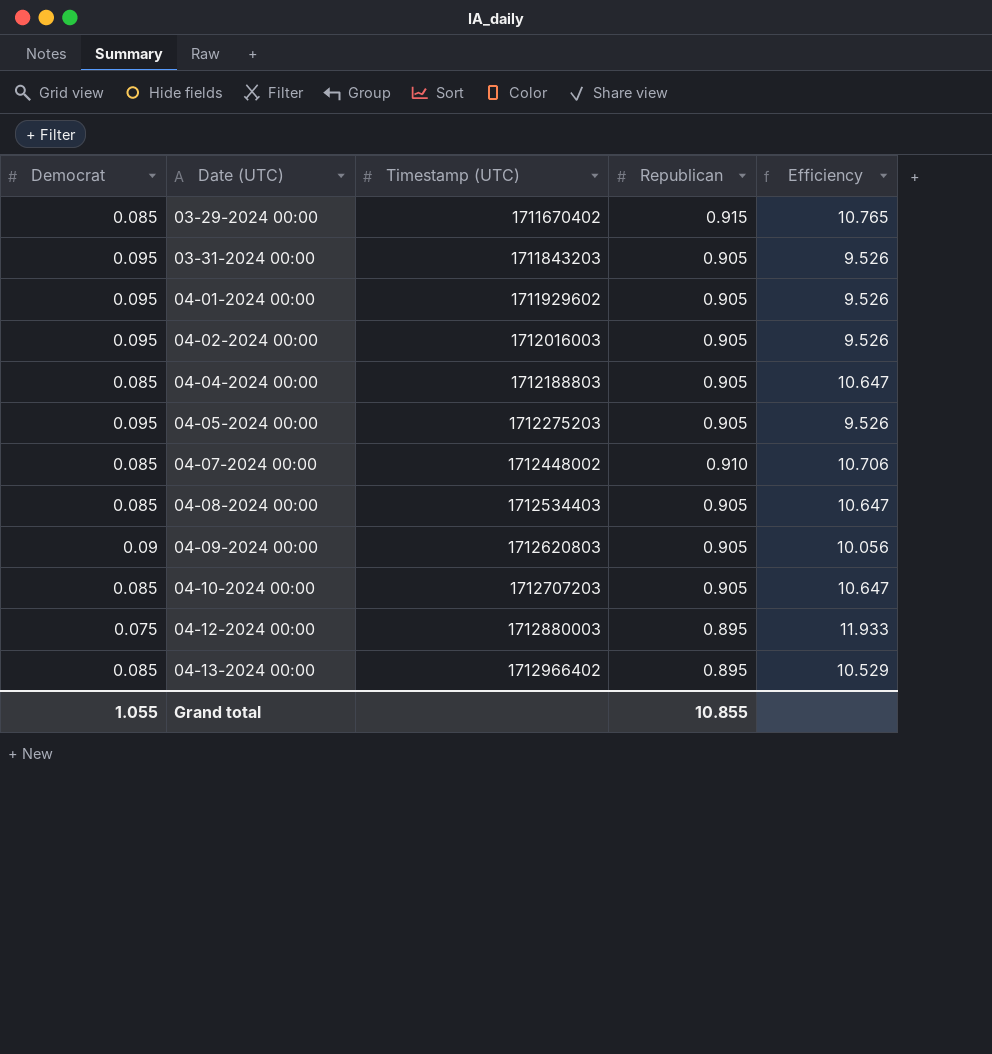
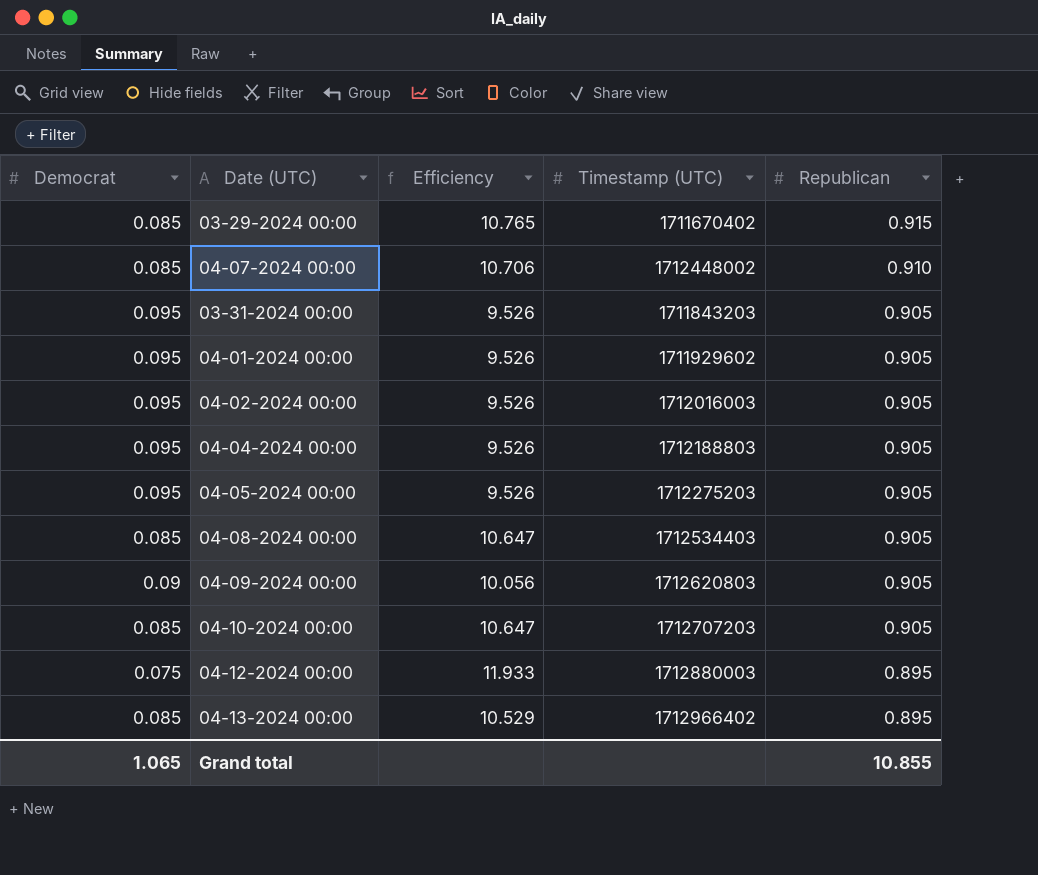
row order: Date (UTC) ascending -> Republican descending
column Efficiency | position: 5 -> 3
04-04-2024 00:00 | Democrat: 0.085 -> 0.095
04-04-2024 00:00 | Efficiency: 10.647 -> 9.526
Grand total | Democrat: 1.055 -> 1.065

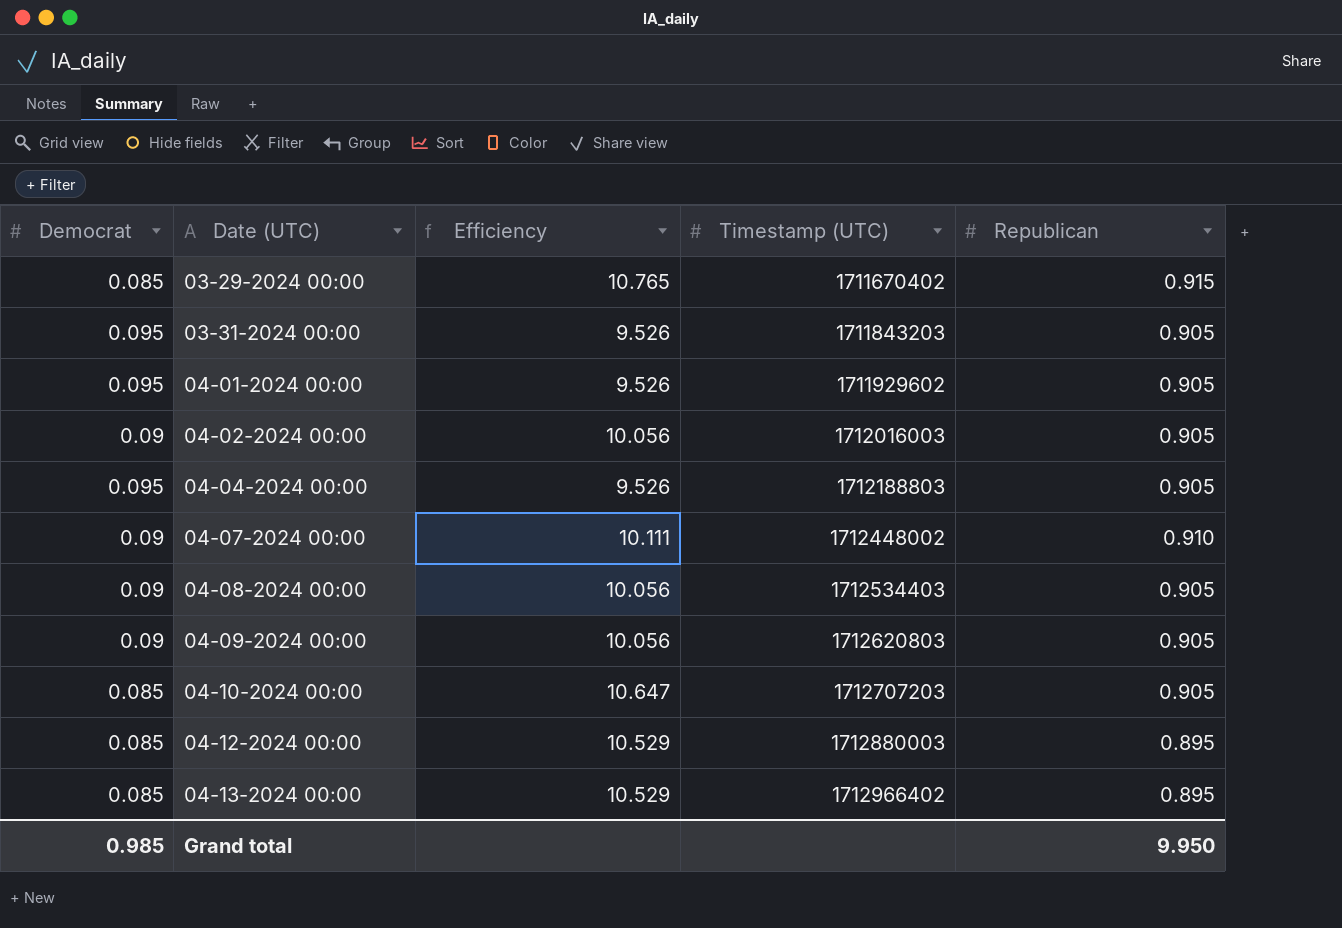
row order: Republican descending -> Date (UTC) ascending
row 04-05-2024 00:00: 0.095 | 9.526 | 1712275203 | 0.905 -> none
04-02-2024 00:00 | Democrat: 0.095 -> 0.09
04-02-2024 00:00 | Efficiency: 9.526 -> 10.056
04-07-2024 00:00 | Democrat: 0.085 -> 0.09
04-07-2024 00:00 | Efficiency: 10.706 -> 10.111
04-08-2024 00:00 | Democrat: 0.085 -> 0.09
04-08-2024 00:00 | Efficiency: 10.647 -> 10.056
04-12-2024 00:00 | Democrat: 0.075 -> 0.085
04-12-2024 00:00 | Efficiency: 11.933 -> 10.529
Grand total | Democrat: 1.065 -> 0.985
Grand total | Republican: 10.855 -> 9.950

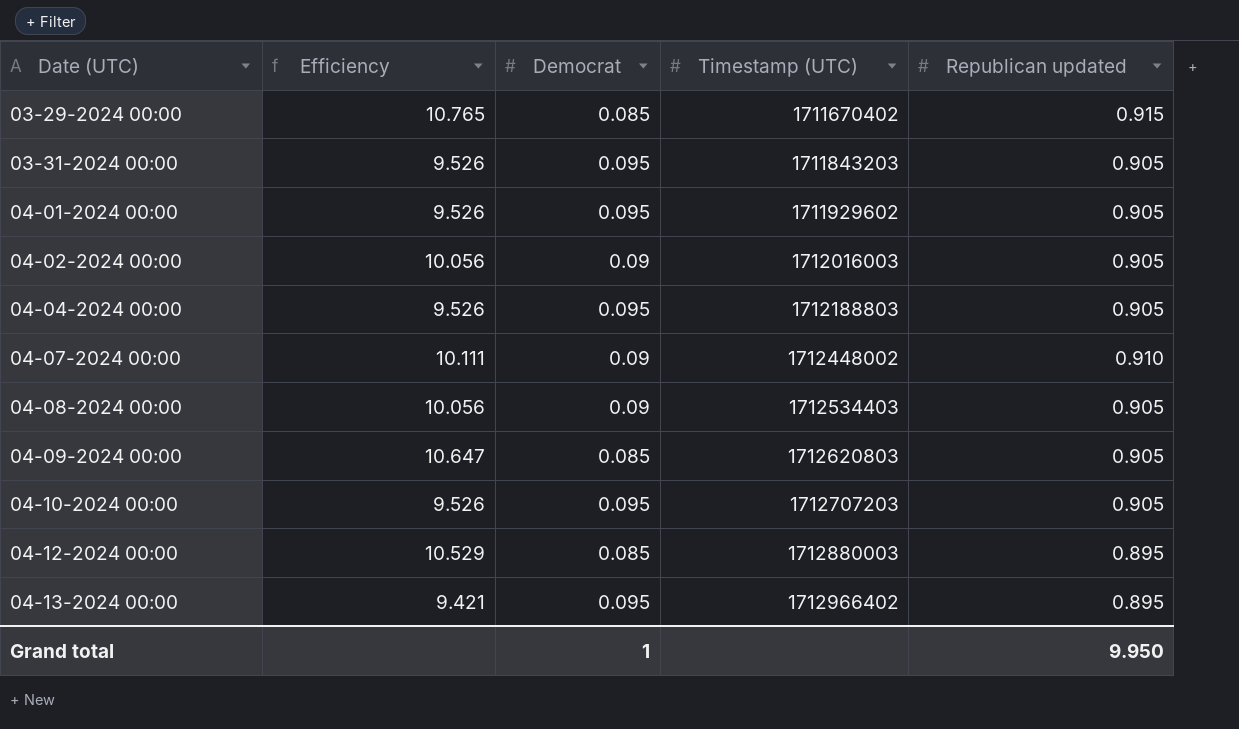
column Democrat | position: 1 -> 3
column name: Republican -> Republican updated
04-09-2024 00:00 | Efficiency: 10.056 -> 10.647
04-09-2024 00:00 | Democrat: 0.09 -> 0.085
04-10-2024 00:00 | Efficiency: 10.647 -> 9.526
04-10-2024 00:00 | Democrat: 0.085 -> 0.095
04-13-2024 00:00 | Efficiency: 10.529 -> 9.421
04-13-2024 00:00 | Democrat: 0.085 -> 0.095
Grand total | Democrat: 0.985 -> 1

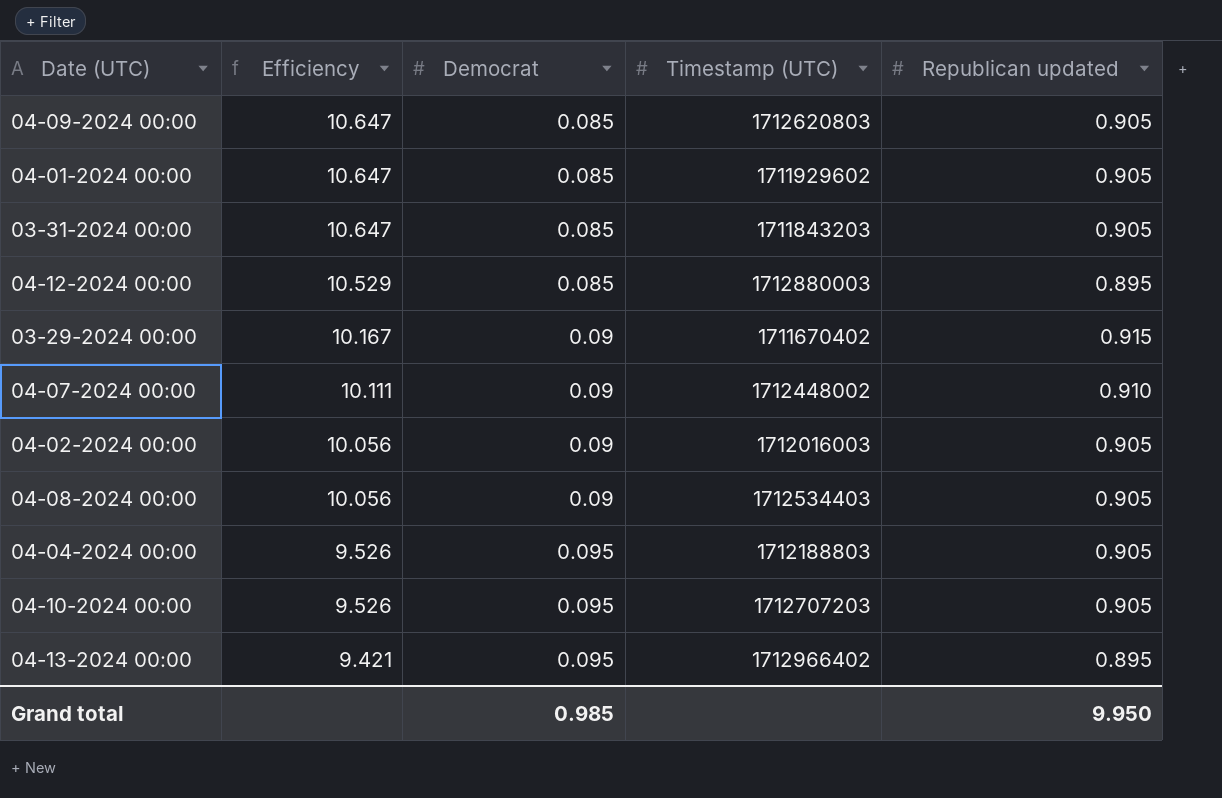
row order: Date (UTC) ascending -> Efficiency descending
04-01-2024 00:00 | Efficiency: 9.526 -> 10.647
04-01-2024 00:00 | Democrat: 0.095 -> 0.085
03-31-2024 00:00 | Efficiency: 9.526 -> 10.647
03-31-2024 00:00 | Democrat: 0.095 -> 0.085
03-29-2024 00:00 | Efficiency: 10.765 -> 10.167
03-29-2024 00:00 | Democrat: 0.085 -> 0.09
Grand total | Democrat: 1 -> 0.985

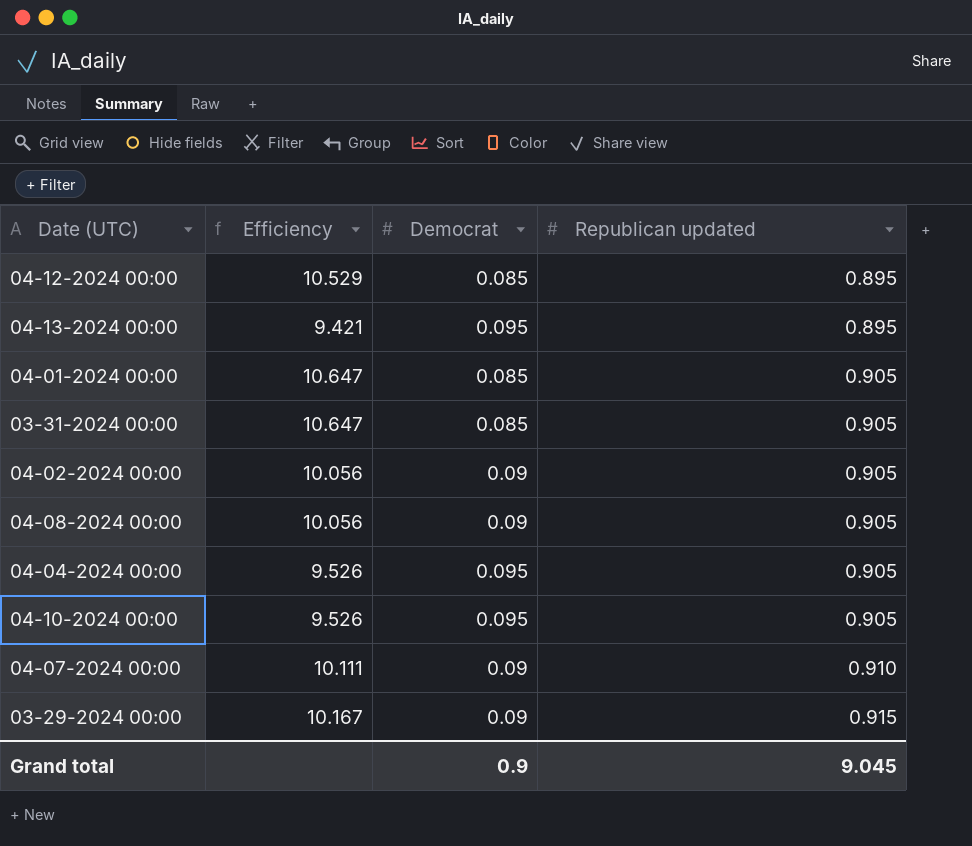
row order: Efficiency descending -> Republican updated ascending
column Timestamp (UTC) | position: 4 -> none
row 04-09-2024 00:00: 10.647 | 0.085 | 1712620803 | 0.905 -> none
Grand total | Democrat: 0.985 -> 0.9
Grand total | Republican updated: 9.950 -> 9.045

